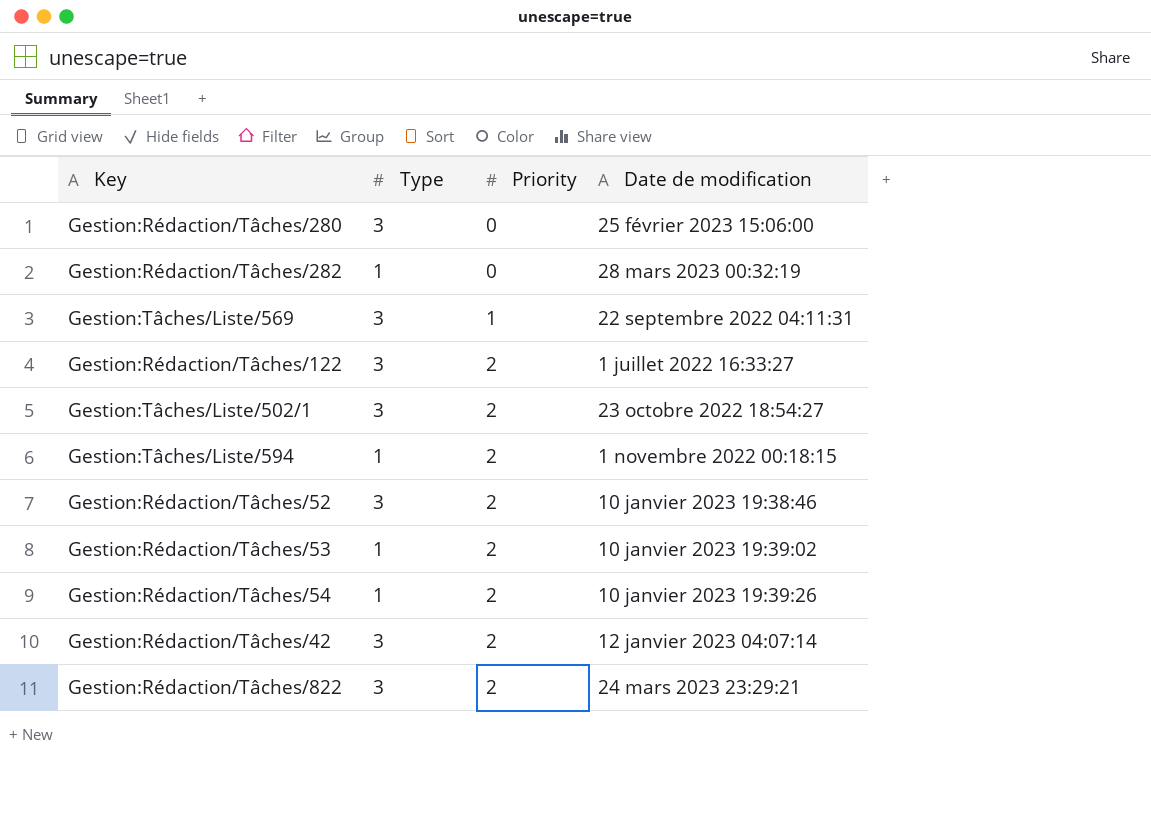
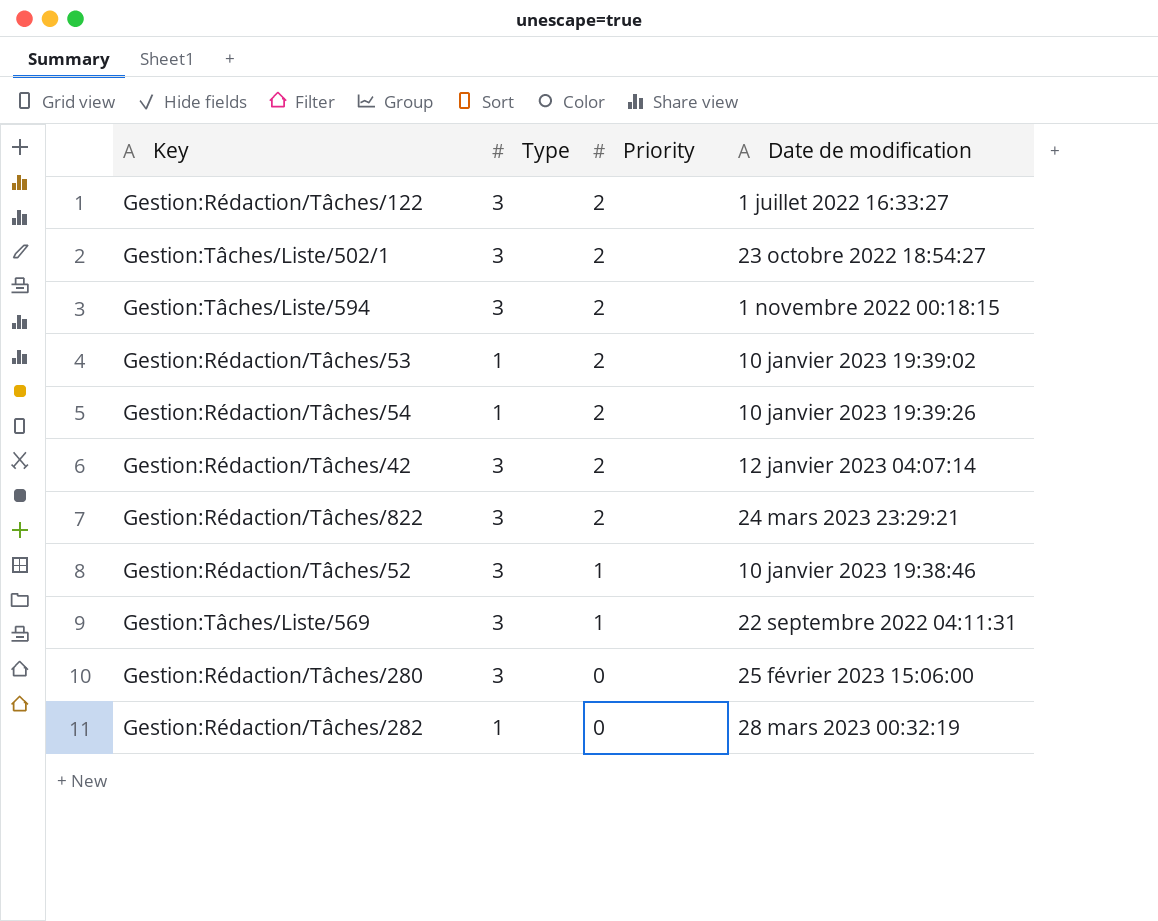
row order: Priority ascending -> Priority descending
Gestion:Tâches/Liste/594 | Type: 1 -> 3
Gestion:Rédaction/Tâches/52 | Priority: 2 -> 1

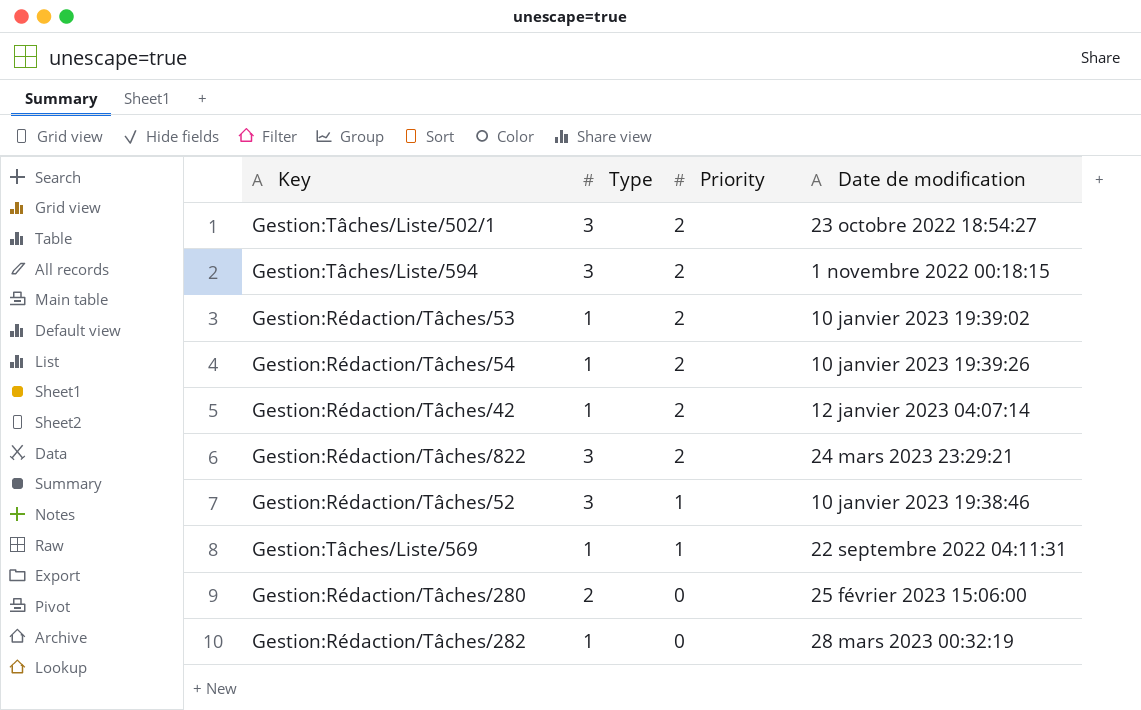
row Gestion:Rédaction/Tâches/122: 3 | 2 | 1 juillet 2022 16:33:27 -> none
Gestion:Rédaction/Tâches/42 | Type: 3 -> 1
Gestion:Tâches/Liste/569 | Type: 3 -> 1
Gestion:Rédaction/Tâches/280 | Type: 3 -> 2

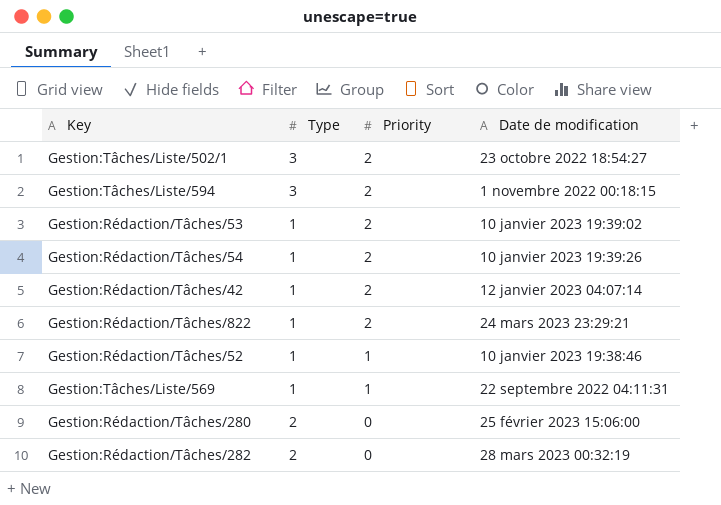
Gestion:Rédaction/Tâches/822 | Type: 3 -> 1
Gestion:Rédaction/Tâches/52 | Type: 3 -> 1
Gestion:Rédaction/Tâches/282 | Type: 1 -> 2

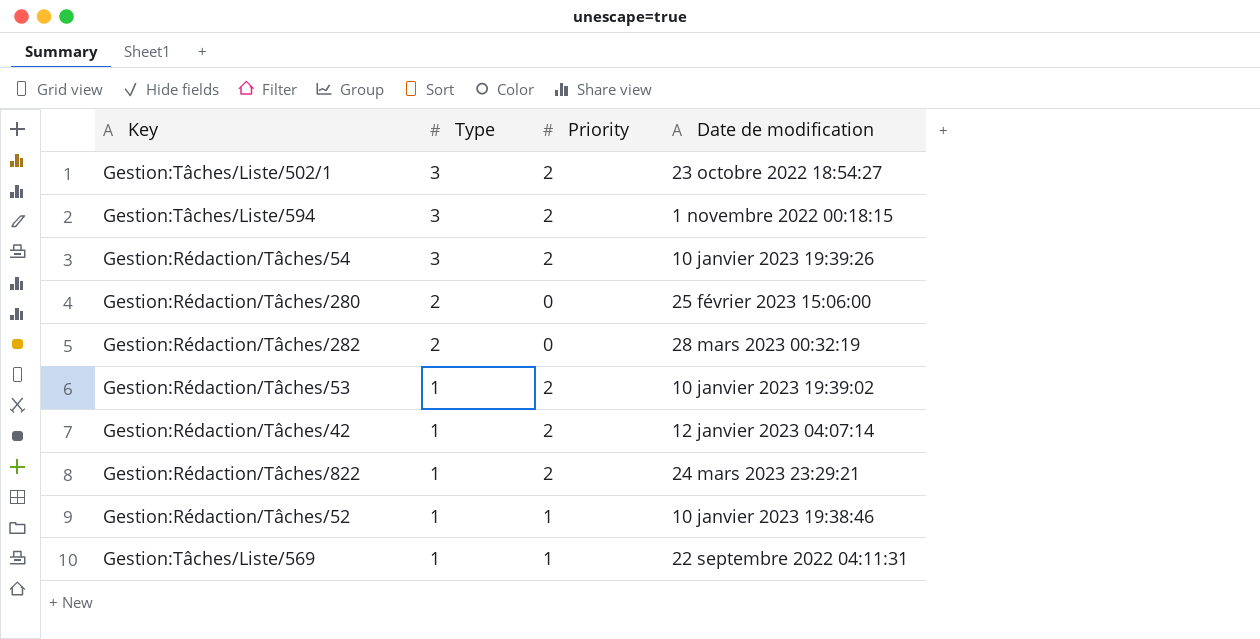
row order: Priority descending -> Type descending
Gestion:Rédaction/Tâches/54 | Type: 1 -> 3

